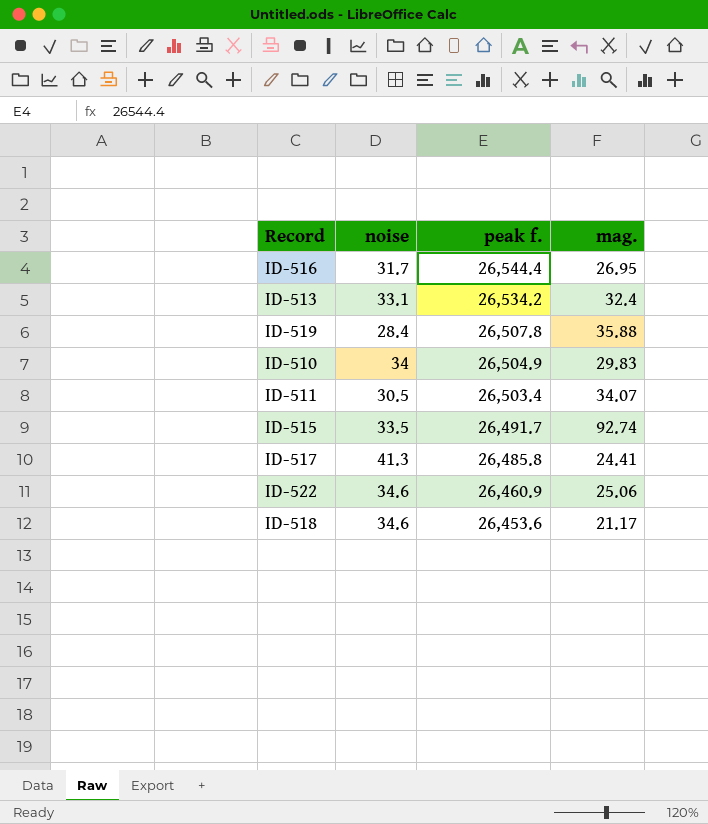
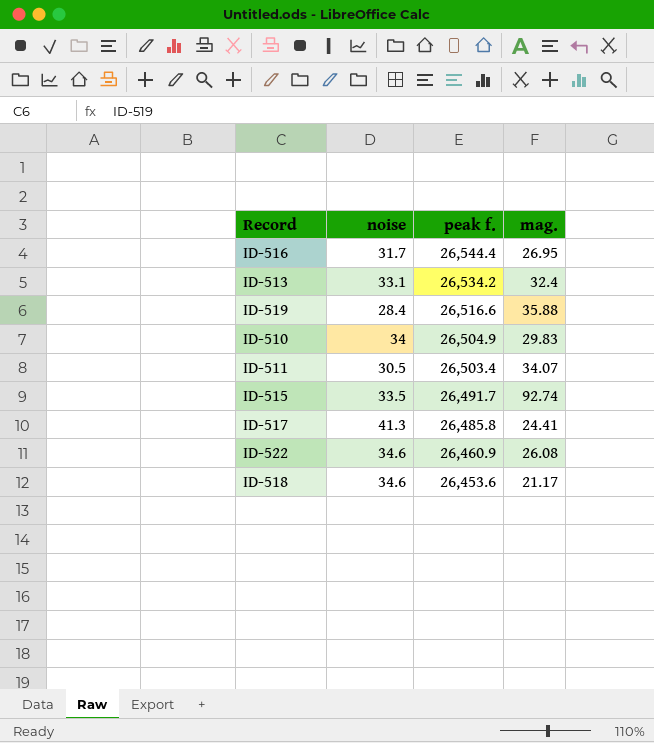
ID-519 | peak f.: 26,507.8 -> 26,516.6
ID-522 | mag.: 25.06 -> 26.08

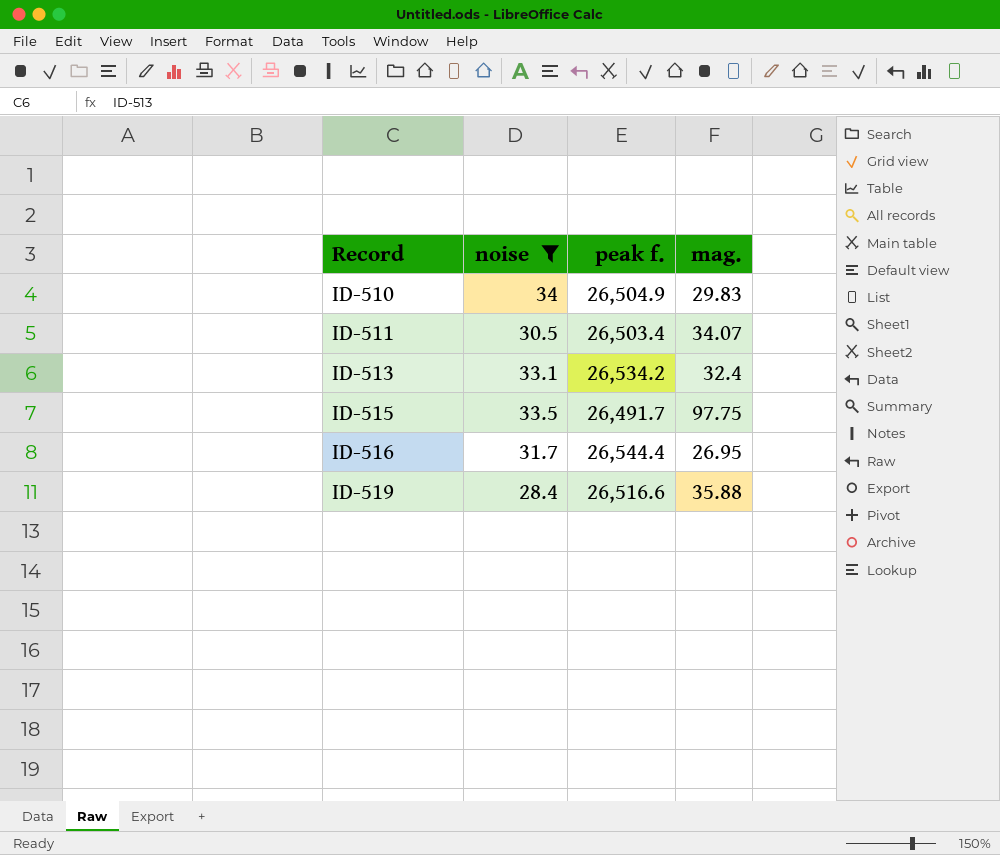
filter: none -> noise <= 34
row order: peak f. descending -> Record ascending
ID-515 | mag.: 92.74 -> 97.75

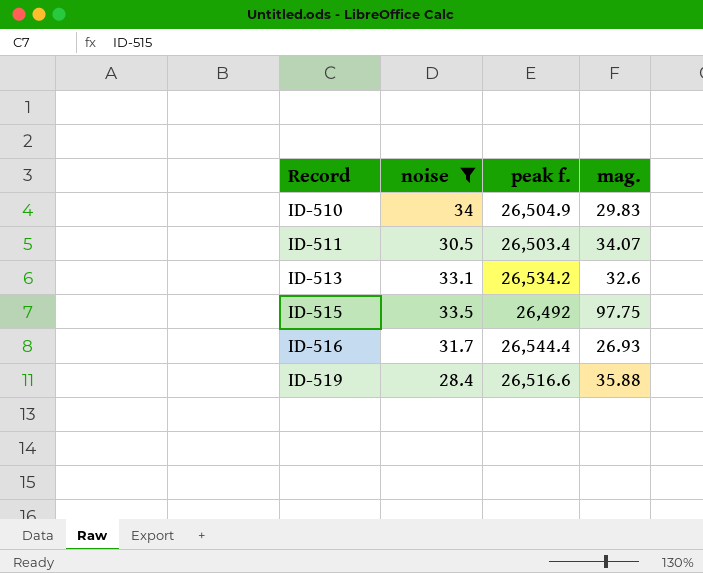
ID-513 | mag.: 32.4 -> 32.6
ID-515 | peak f.: 26,491.7 -> 26,492
ID-516 | mag.: 26.95 -> 26.93

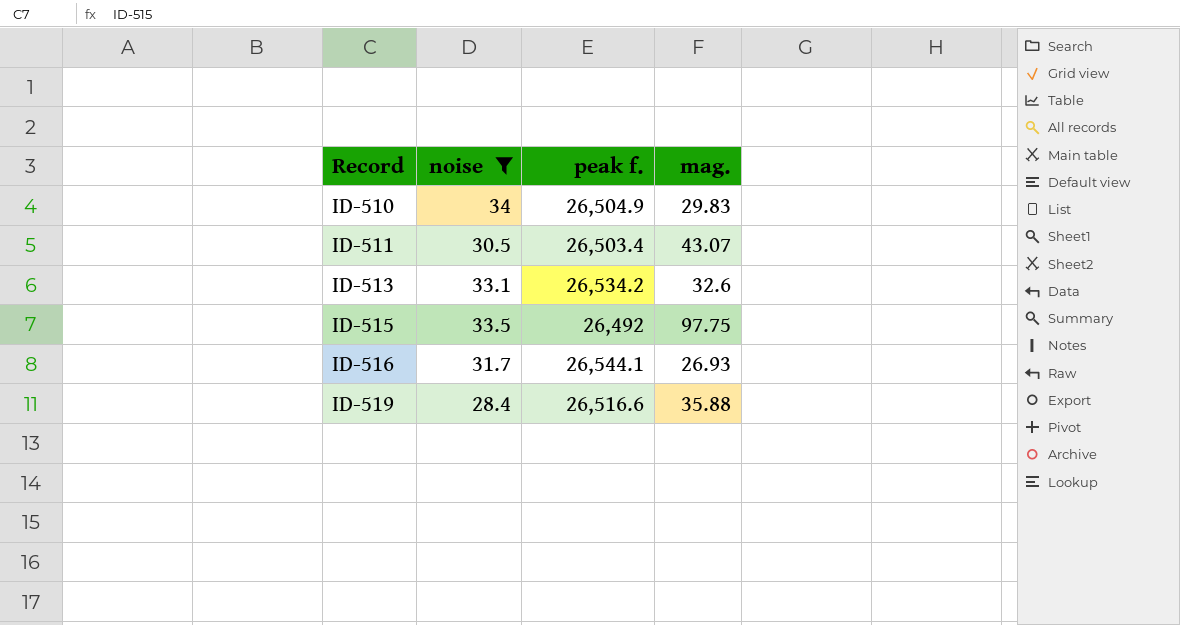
ID-511 | mag.: 34.07 -> 43.07
ID-516 | peak f.: 26,544.4 -> 26,544.1

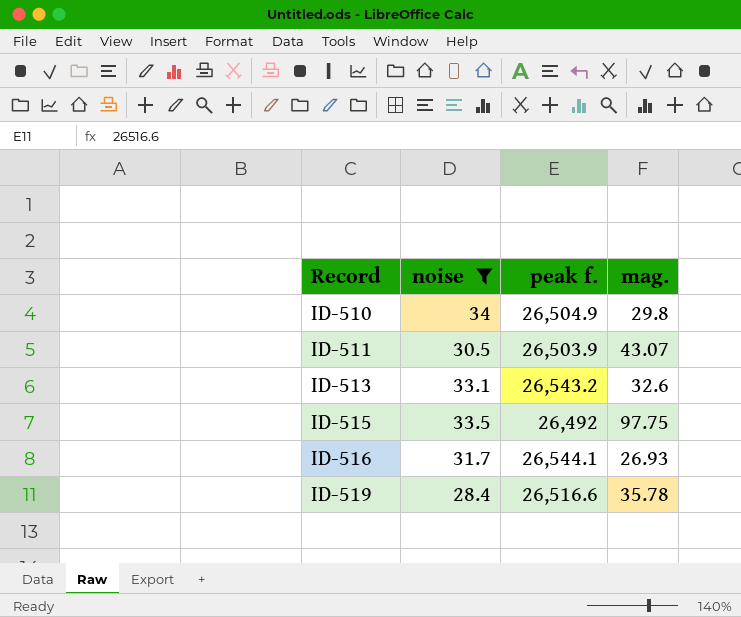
ID-510 | mag.: 29.83 -> 29.8
ID-511 | peak f.: 26,503.4 -> 26,503.9
ID-513 | peak f.: 26,534.2 -> 26,543.2
ID-519 | mag.: 35.88 -> 35.78

